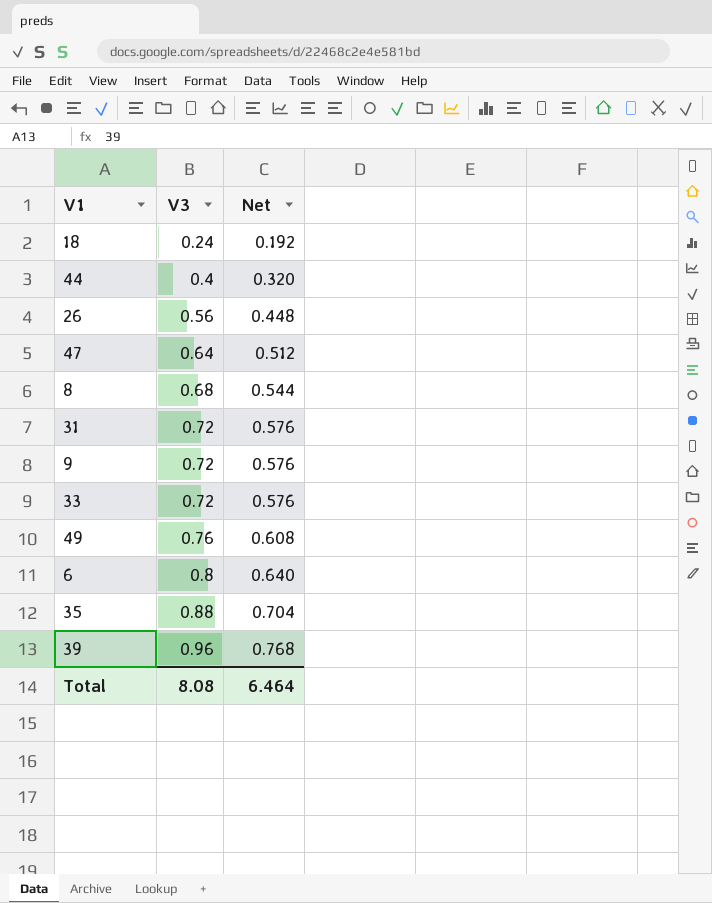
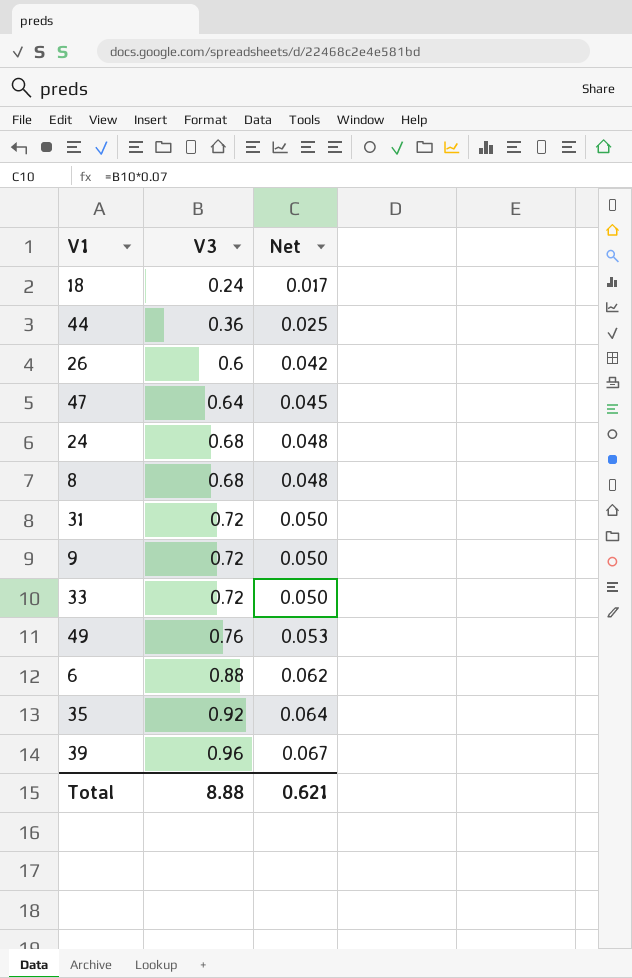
column Net | formula: [V3] * 0.8 -> [V3] * 0.07
44 | V3: 0.4 -> 0.36
26 | V3: 0.56 -> 0.6
row 24: none -> 0.68 | 0.048
6 | V3: 0.8 -> 0.88
35 | V3: 0.88 -> 0.92
Total | V3: 8.08 -> 8.88
Total | Net: 6.464 -> 0.621

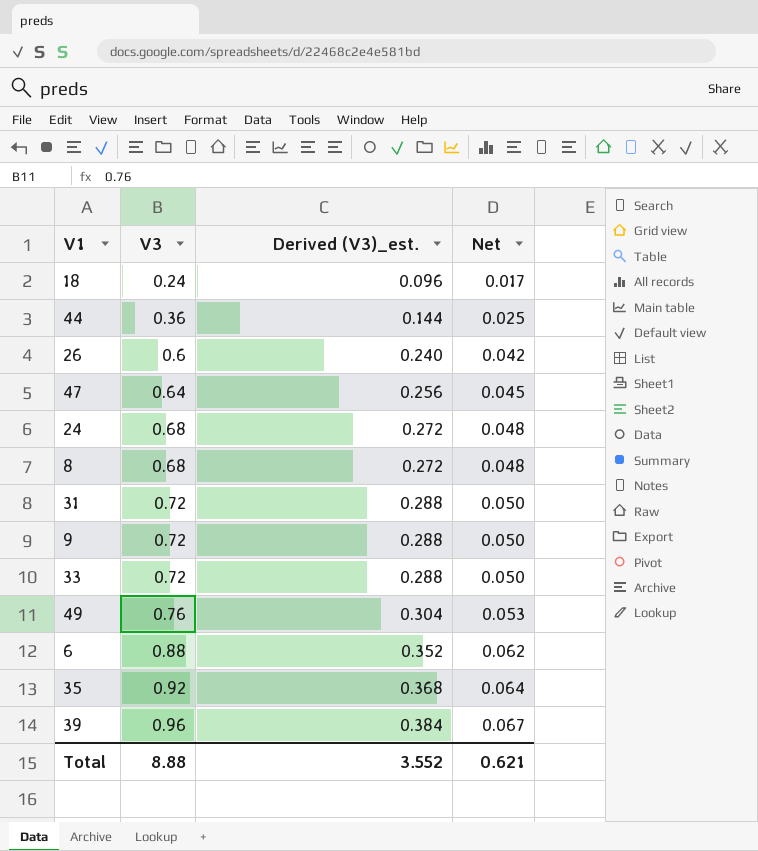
column Derived (V3)_est. | formula: none -> [V3] * 0.4

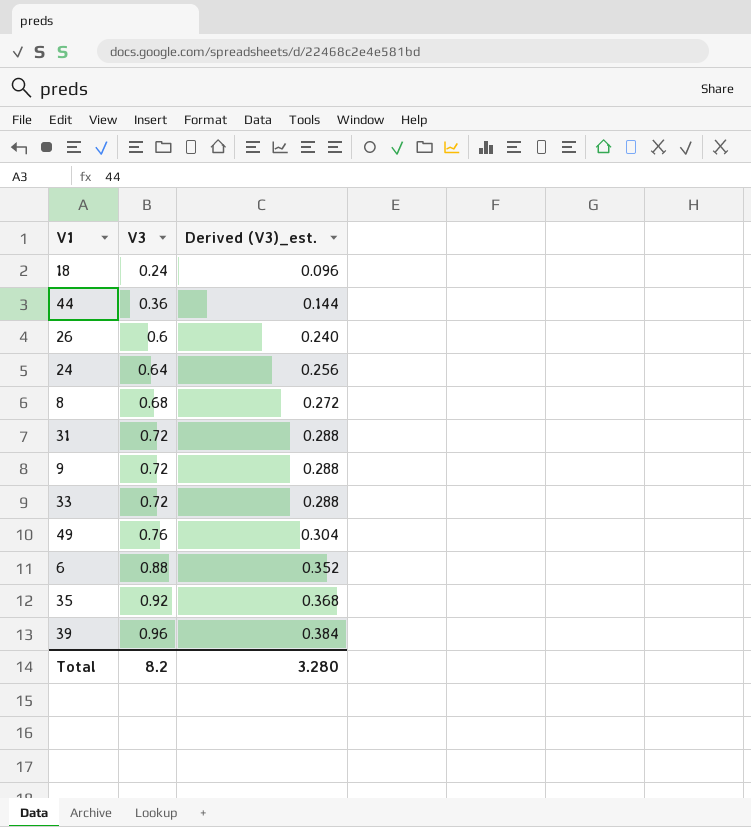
column Net | formula: [V3] * 0.07 -> none
row 47: 0.64 | 0.256 | 0.045 -> none
24 | V3: 0.68 -> 0.64
24 | Derived (V3)_est.: 0.272 -> 0.256
Total | V3: 8.88 -> 8.2
Total | Derived (V3)_est.: 3.552 -> 3.280

